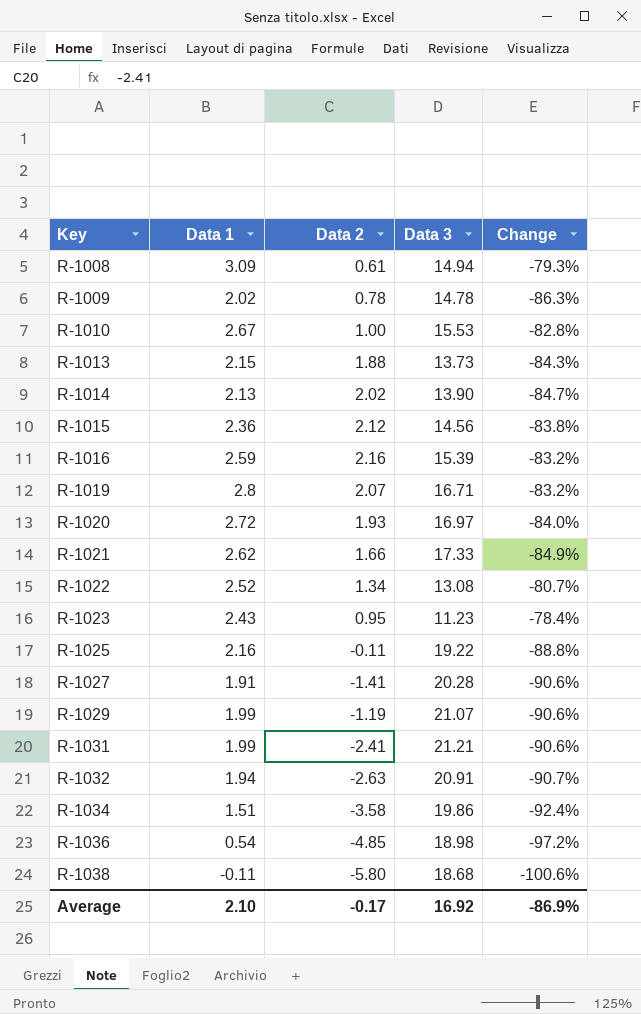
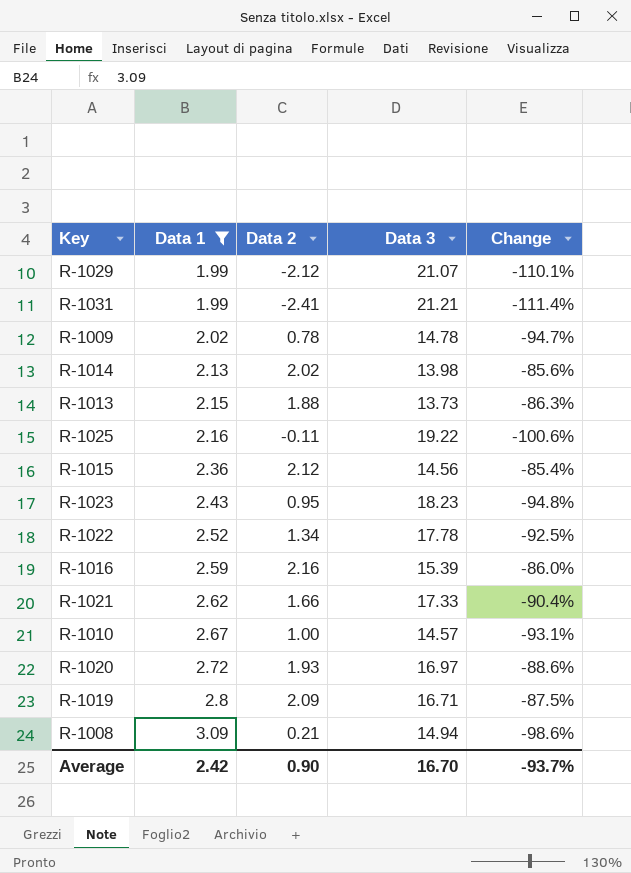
filter: none -> Data 1 >= 1.99
row order: Key ascending -> Data 1 ascending
column Change | formula: ([Data 1] - [Data 3]) / [Data 3] -> ([Data 2] - [Data 3]) / [Data 3]
R-1029 | Data 2: -1.19 -> -2.12
R-1014 | Data 3: 13.90 -> 13.98
R-1023 | Data 3: 11.23 -> 18.23
R-1022 | Data 3: 13.08 -> 17.78
R-1010 | Data 3: 15.53 -> 14.57
R-1019 | Data 2: 2.07 -> 2.09
R-1008 | Data 2: 0.61 -> 0.21
Average | Data 1: 2.10 -> 2.42
Average | Data 2: -0.17 -> 0.90
Average | Data 3: 16.92 -> 16.70
Average | Change: -86.9% -> -93.7%

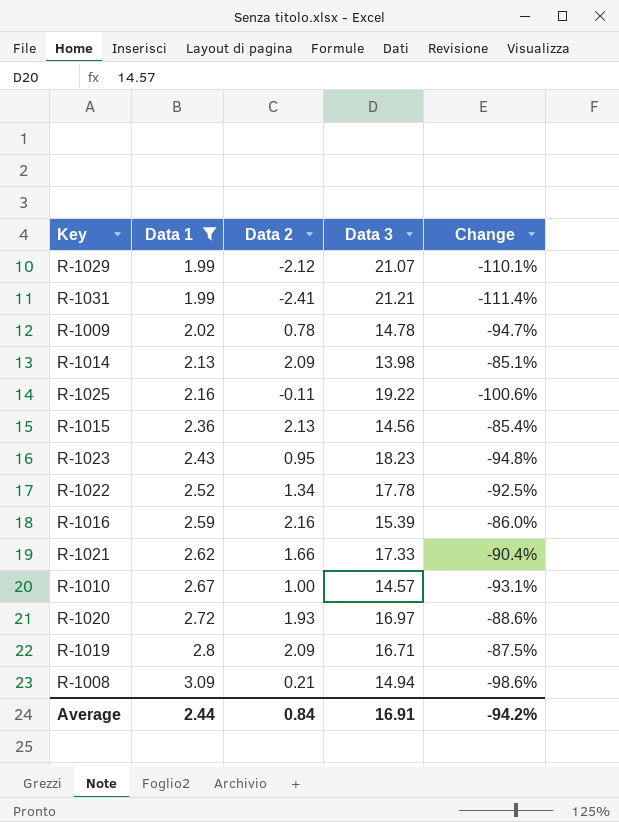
row R-1013: 2.15 | 1.88 | 13.73 | -86.3% -> none
R-1014 | Data 2: 2.02 -> 2.09
R-1014 | Change: -85.6% -> -85.1%
R-1015 | Data 2: 2.12 -> 2.13
Average | Data 1: 2.42 -> 2.44
Average | Data 2: 0.90 -> 0.84
Average | Data 3: 16.70 -> 16.91
Average | Change: -93.7% -> -94.2%

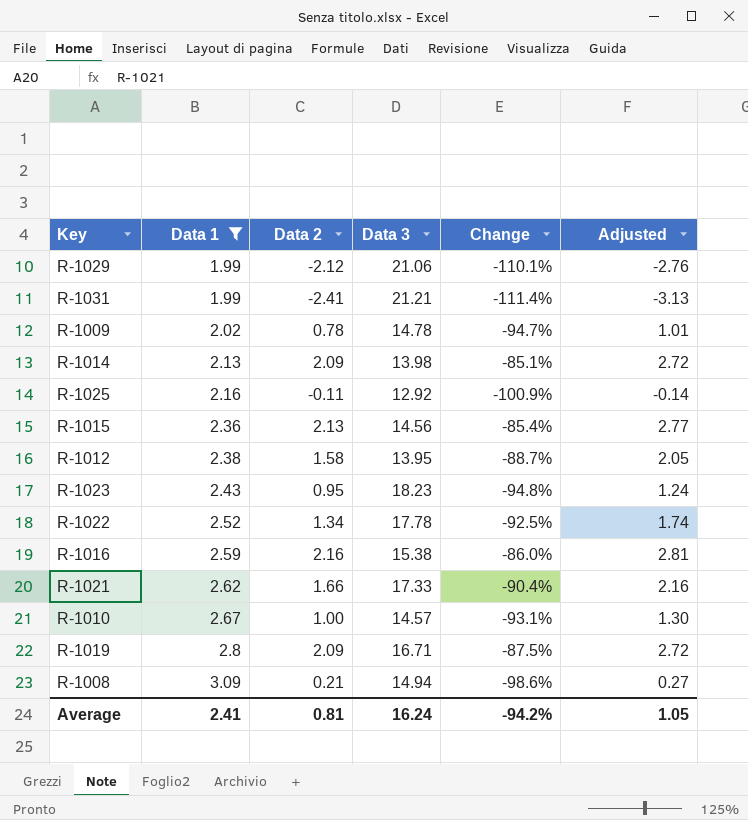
column Adjusted | formula: none -> [Data 2] * 1.3
row R-1020: 2.72 | 1.93 | 16.97 | -88.6% -> none
R-1029 | Data 3: 21.07 -> 21.06
R-1025 | Data 3: 19.22 -> 12.92
R-1025 | Change: -100.6% -> -100.9%
row R-1012: none -> 2.38 | 1.58 | 13.95 | -88.7% | 2.05
R-1016 | Data 3: 15.39 -> 15.38
Average | Data 1: 2.44 -> 2.41
Average | Data 2: 0.84 -> 0.81
Average | Data 3: 16.91 -> 16.24

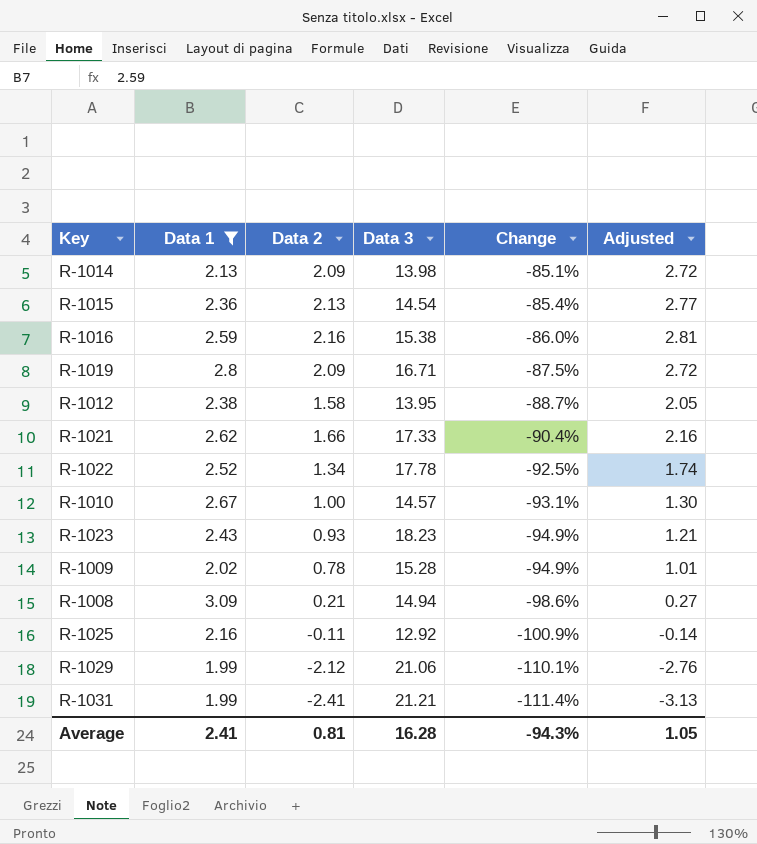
row order: Data 1 ascending -> Change descending
R-1015 | Data 3: 14.56 -> 14.54
R-1023 | Data 2: 0.95 -> 0.93
R-1023 | Change: -94.8% -> -94.9%
R-1023 | Adjusted: 1.24 -> 1.21
R-1009 | Data 3: 14.78 -> 15.28
R-1009 | Change: -94.7% -> -94.9%
Average | Data 3: 16.24 -> 16.28
Average | Change: -94.2% -> -94.3%

